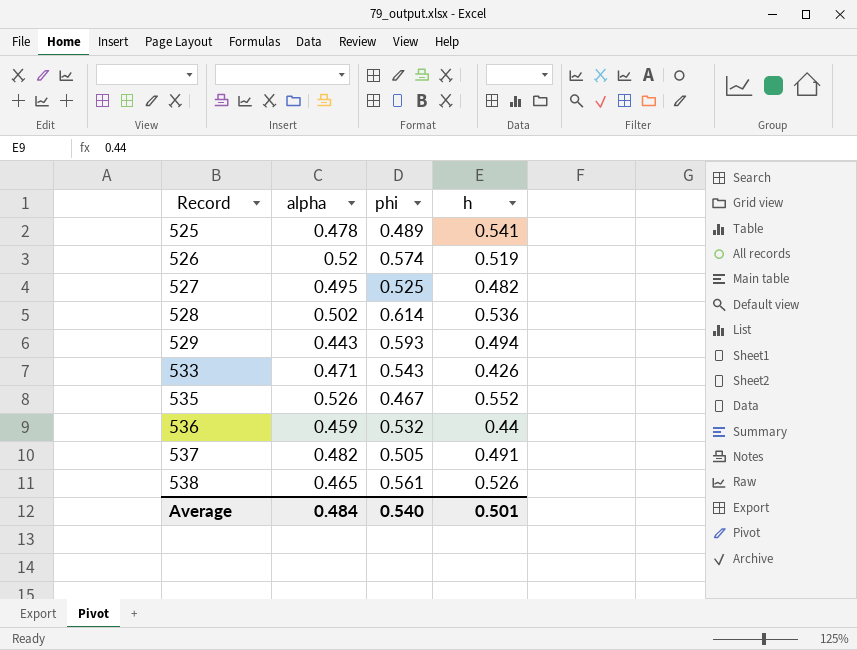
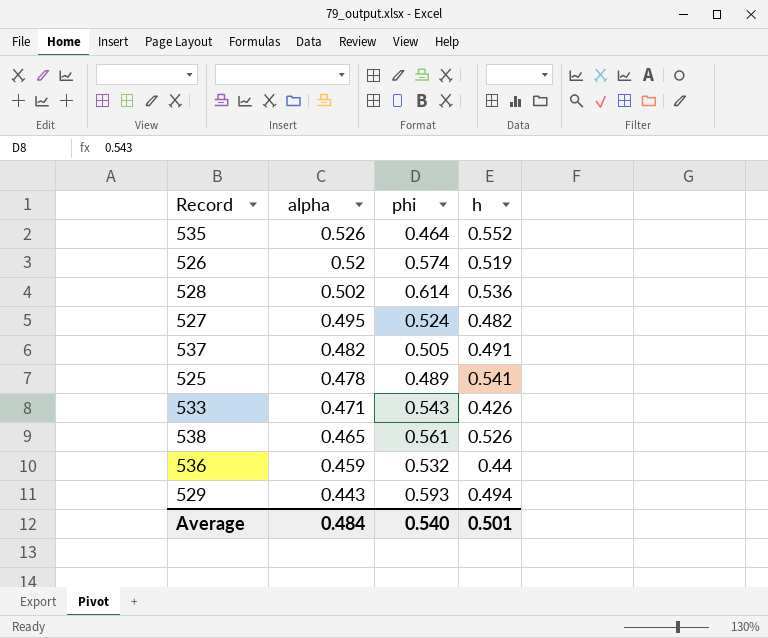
row order: Record ascending -> alpha descending
535 | phi: 0.467 -> 0.464
527 | phi: 0.525 -> 0.524

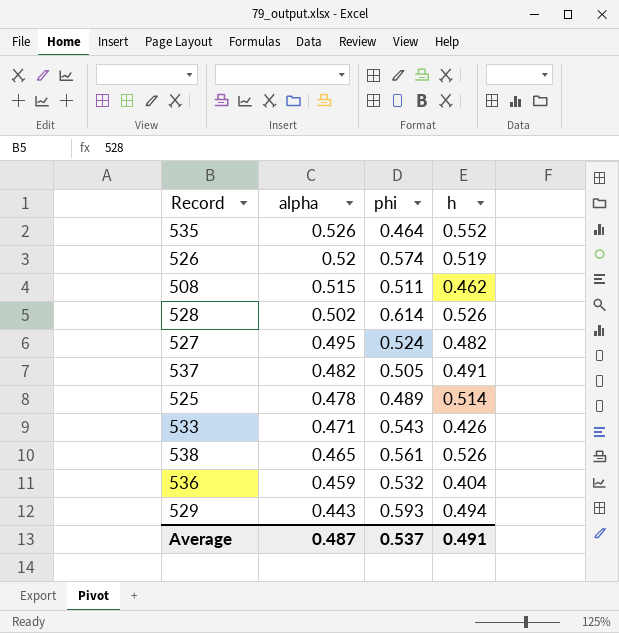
row 508: none -> 0.515 | 0.511 | 0.462
528 | h: 0.536 -> 0.526
525 | h: 0.541 -> 0.514
536 | h: 0.44 -> 0.404
Average | alpha: 0.484 -> 0.487
Average | phi: 0.540 -> 0.537
Average | h: 0.501 -> 0.491

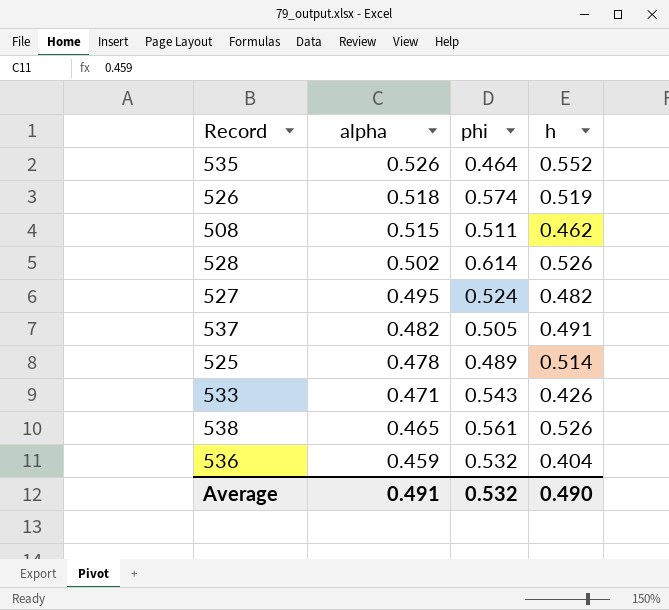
row 529: 0.443 | 0.593 | 0.494 -> none
526 | alpha: 0.52 -> 0.518
Average | alpha: 0.487 -> 0.491
Average | phi: 0.537 -> 0.532
Average | h: 0.491 -> 0.490

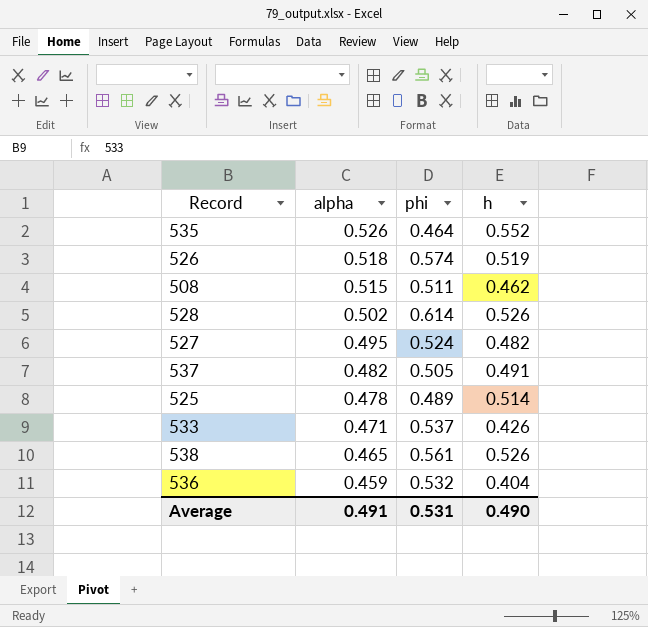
533 | phi: 0.543 -> 0.537
Average | phi: 0.532 -> 0.531

